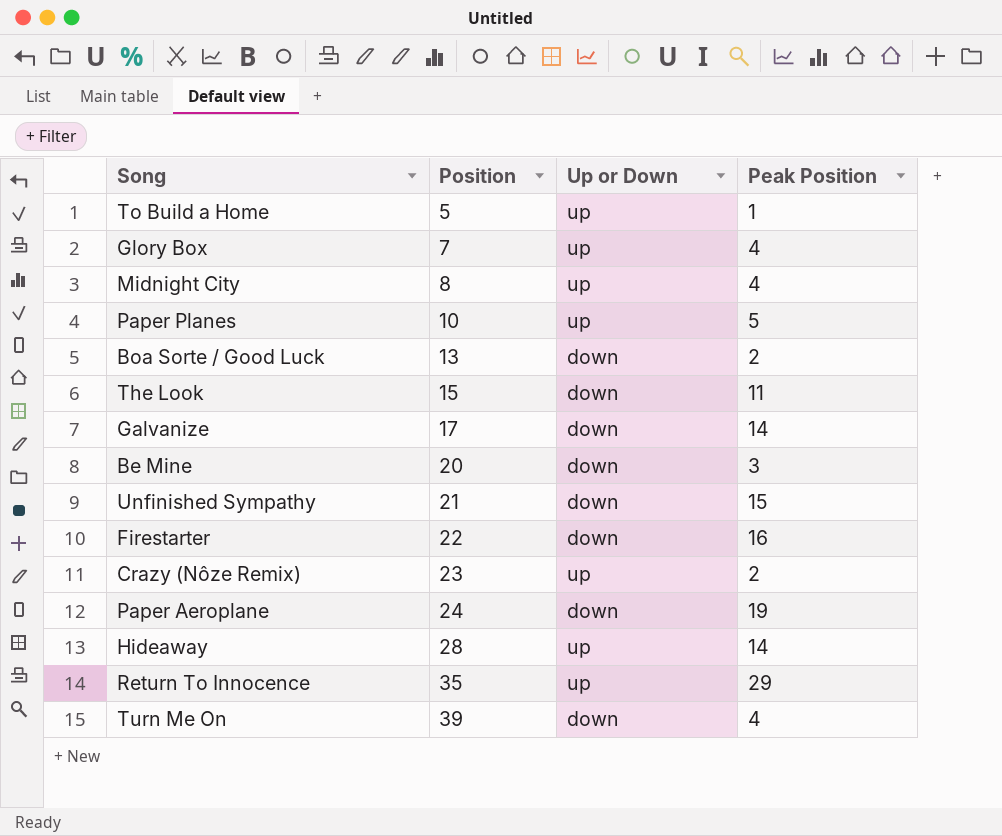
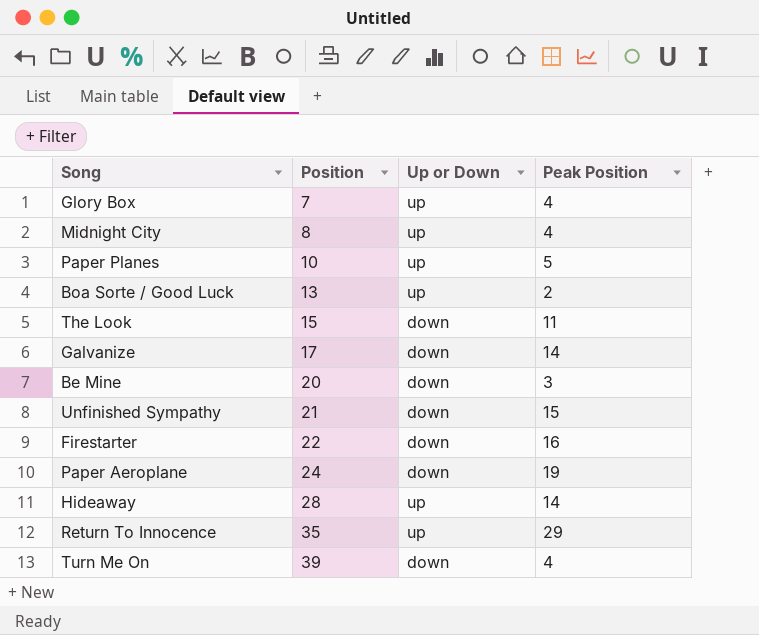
row To Build a Home: 5 | up | 1 -> none
row Crazy (Nôze Remix): 23 | up | 2 -> none
Boa Sorte / Good Luck | Up or Down: down -> up

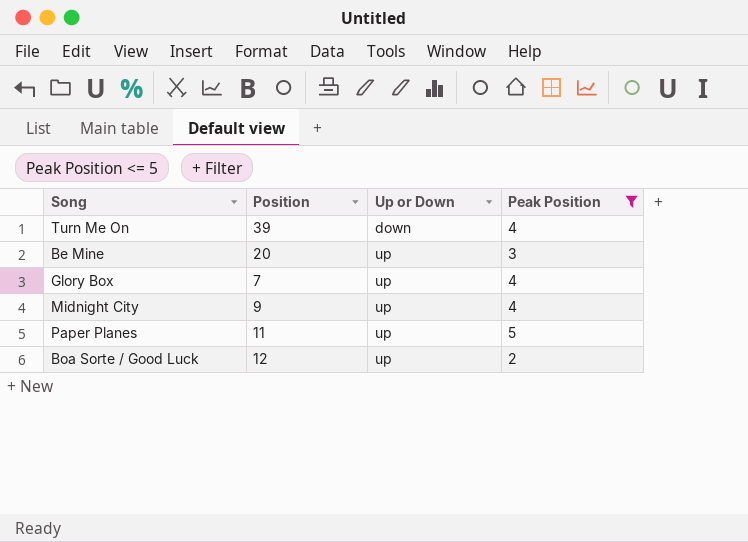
filter: none -> Peak Position <= 5
row order: Position ascending -> Up or Down ascending
Be Mine | Up or Down: down -> up
Midnight City | Position: 8 -> 9
Paper Planes | Position: 10 -> 11
Boa Sorte / Good Luck | Position: 13 -> 12

